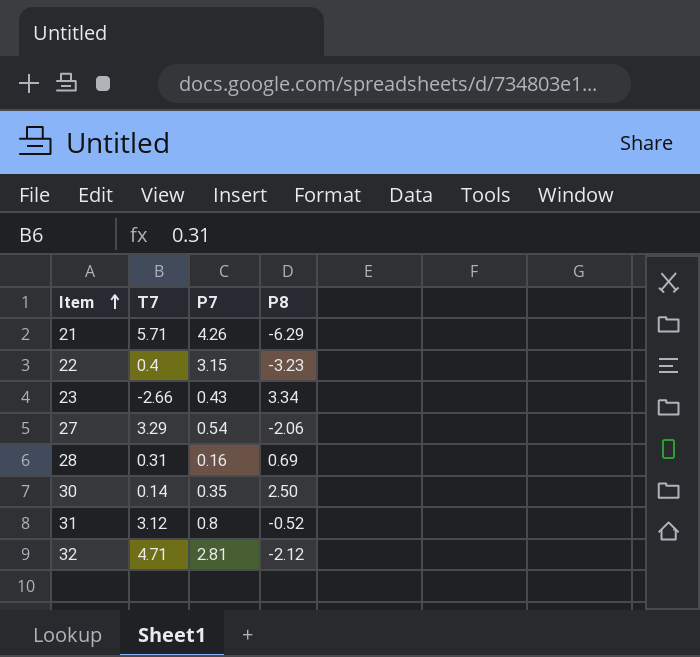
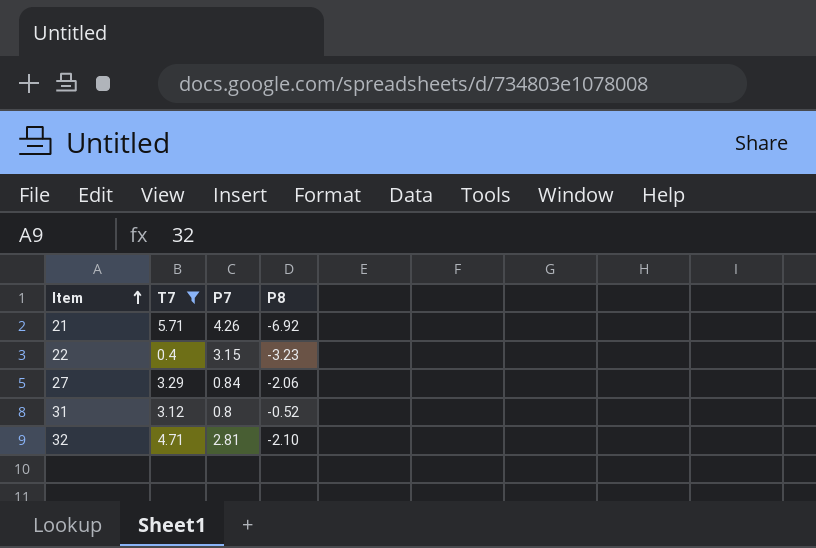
filter: none -> T7 >= 0.4
21 | P8: -6.29 -> -6.92
27 | P7: 0.54 -> 0.84
32 | P8: -2.12 -> -2.10

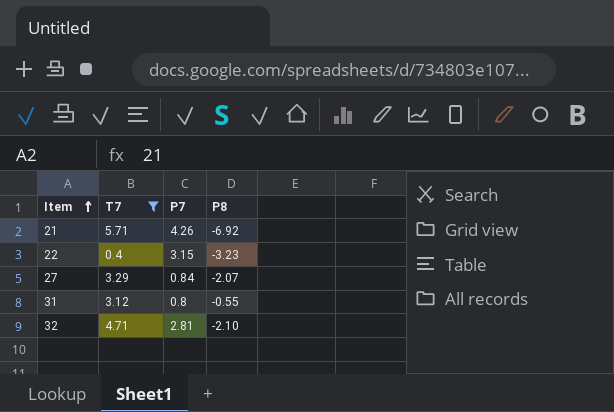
27 | P8: -2.06 -> -2.07
31 | P8: -0.52 -> -0.55

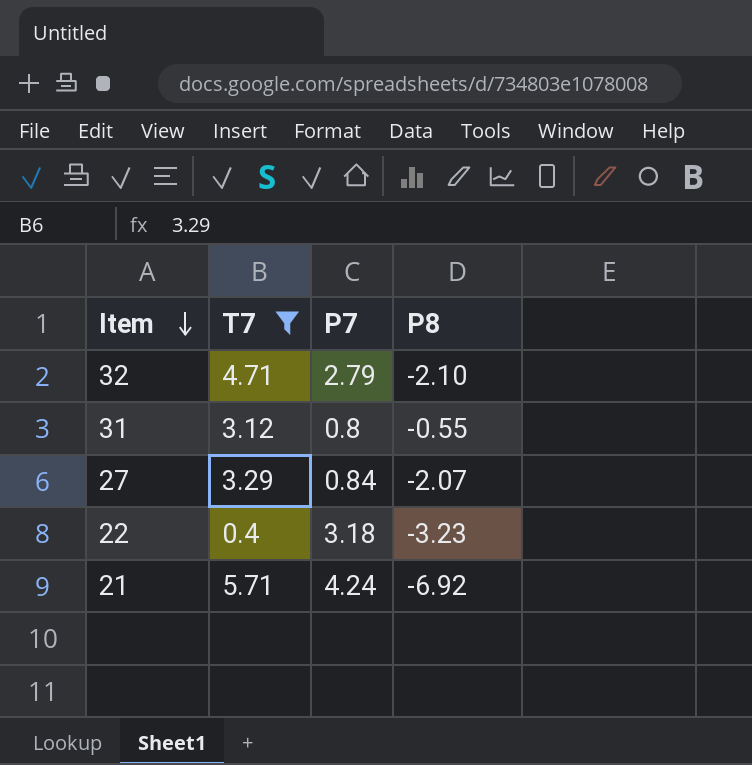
row order: Item ascending -> Item descending
32 | P7: 2.81 -> 2.79
22 | P7: 3.15 -> 3.18
21 | P7: 4.26 -> 4.24

